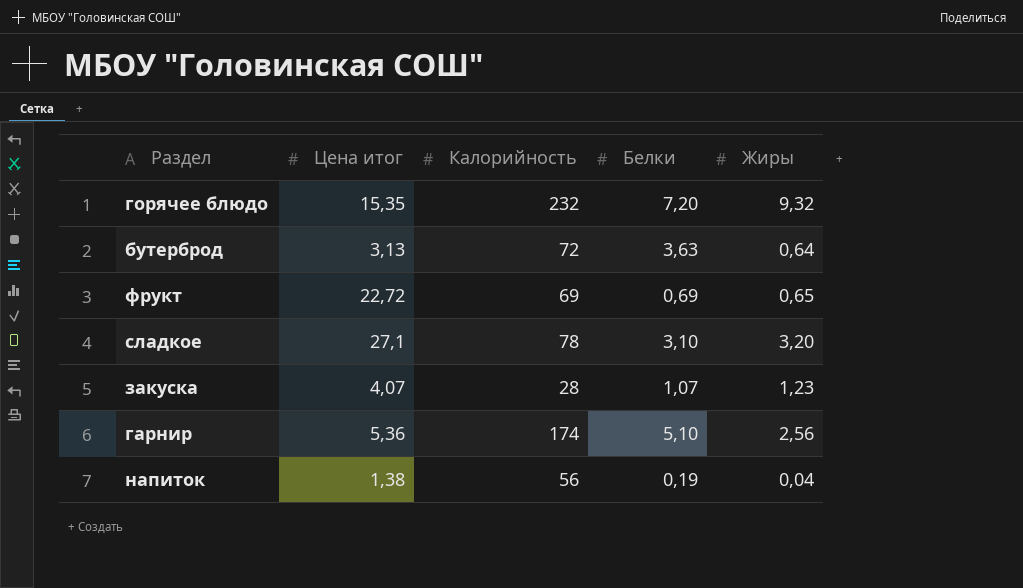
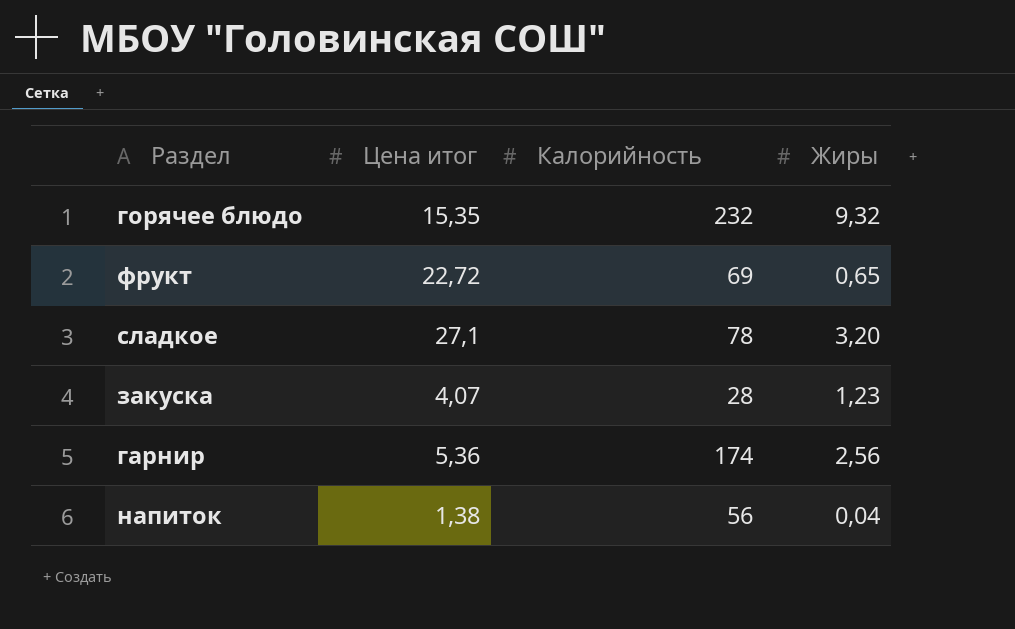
column Белки | position: 4 -> none
row бутерброд: 3,13 | 72 | 3,63 | 0,64 -> none

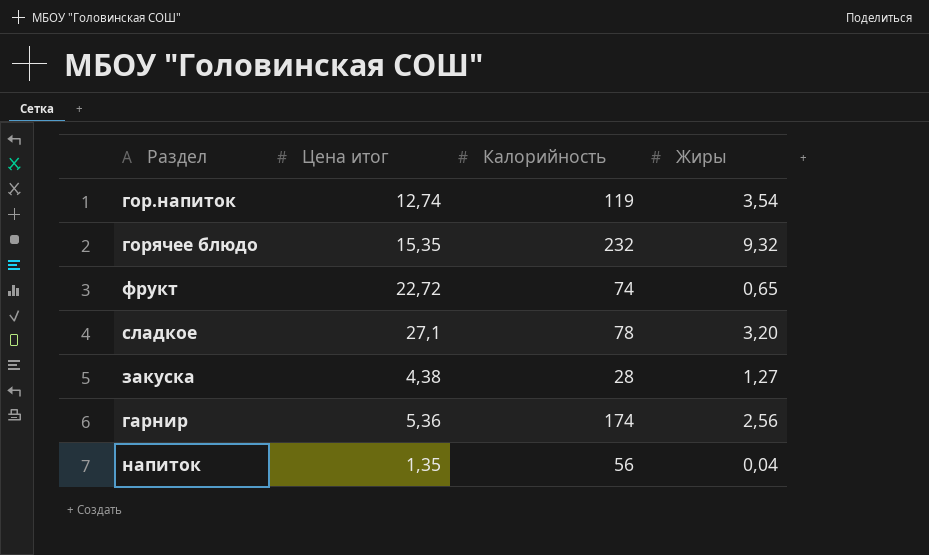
row гор.напиток: none -> 12,74 | 119 | 3,54
фрукт | Калорийность: 69 -> 74
закуска | Цена итог: 4,07 -> 4,38
закуска | Жиры: 1,23 -> 1,27
напиток | Цена итог: 1,38 -> 1,35

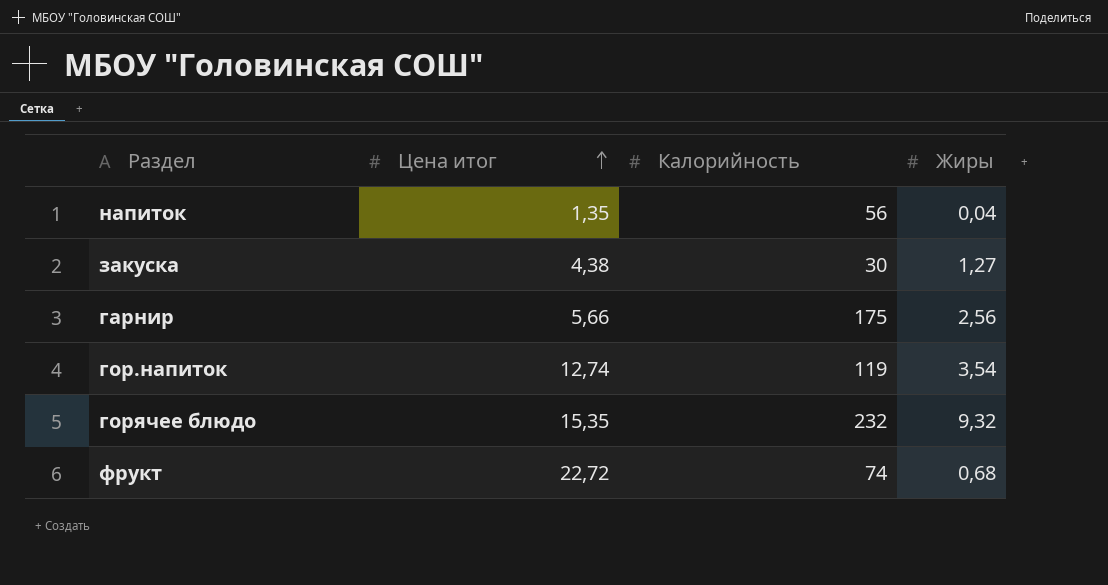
row order: none -> Цена итог ascending
row сладкое: 27,1 | 78 | 3,20 -> none
закуска | Калорийность: 28 -> 30
гарнир | Цена итог: 5,36 -> 5,66
гарнир | Калорийность: 174 -> 175
фрукт | Жиры: 0,65 -> 0,68

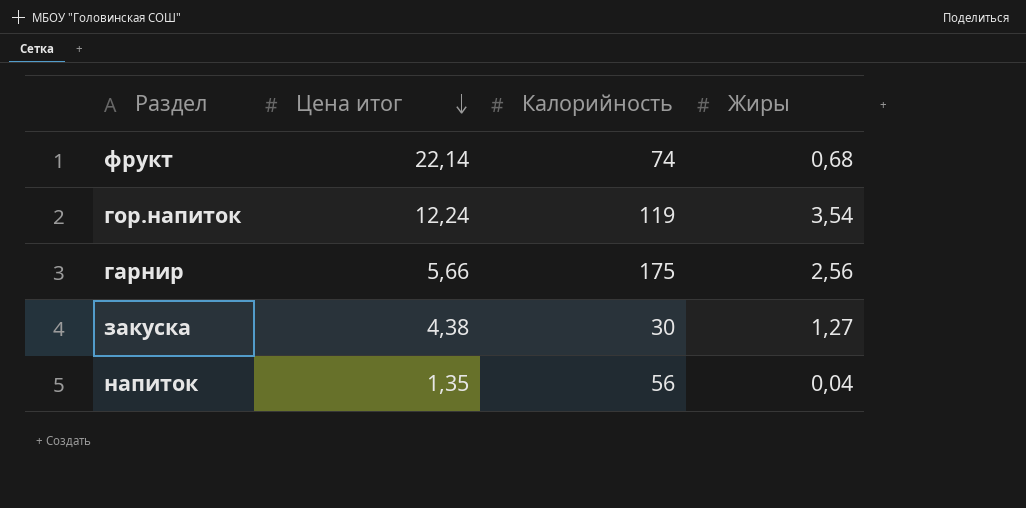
row order: Цена итог ascending -> Цена итог descending
row горячее блюдо: 15,35 | 232 | 9,32 -> none
фрукт | Цена итог: 22,72 -> 22,14
гор.напиток | Цена итог: 12,74 -> 12,24

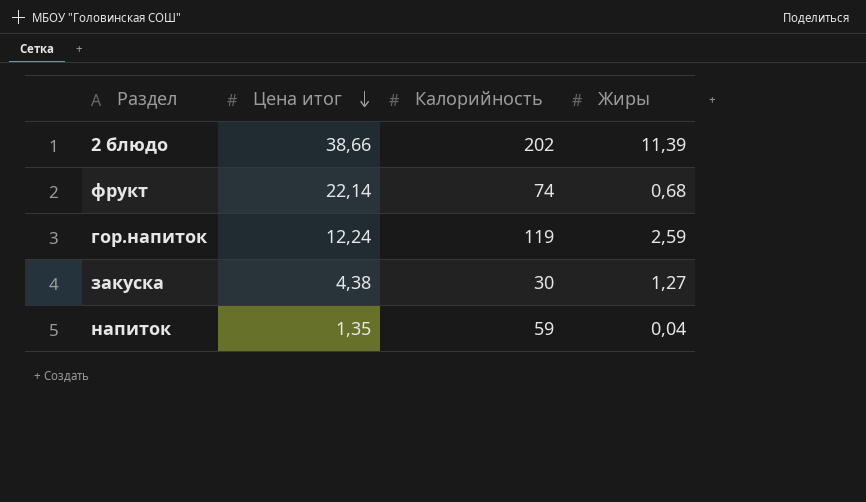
row гарнир: 5,66 | 175 | 2,56 -> none
row 2 блюдо: none -> 38,66 | 202 | 11,39
гор.напиток | Жиры: 3,54 -> 2,59
напиток | Калорийность: 56 -> 59

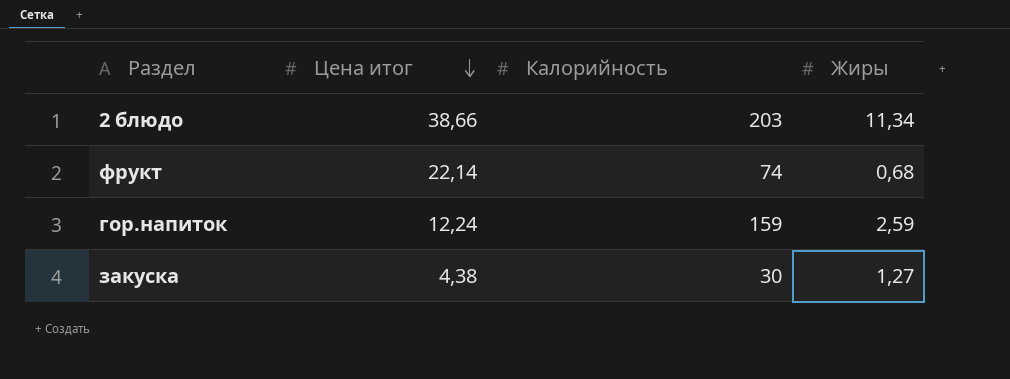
row напиток: 1,35 | 59 | 0,04 -> none
2 блюдо | Калорийность: 202 -> 203
2 блюдо | Жиры: 11,39 -> 11,34
гор.напиток | Калорийность: 119 -> 159

